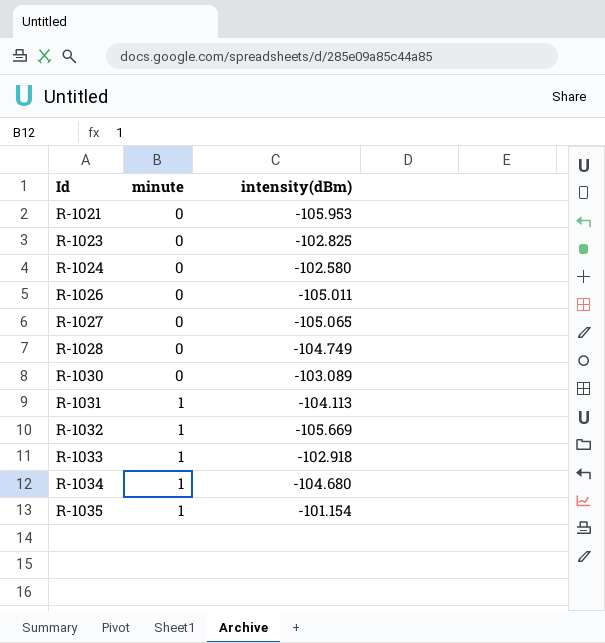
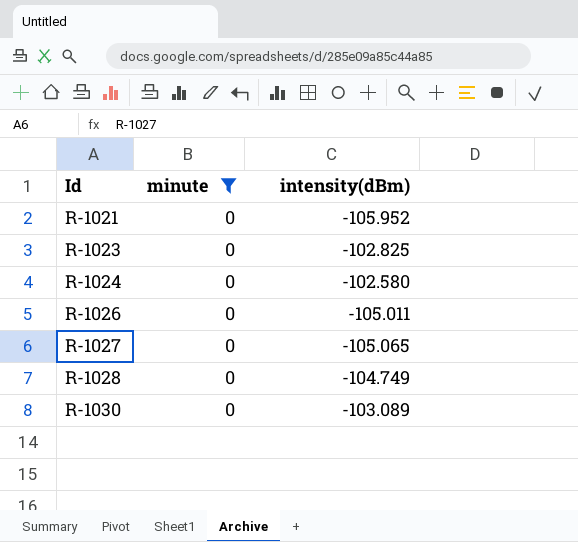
filter: none -> minute = 0
R-1021 | intensity(dBm): -105.953 -> -105.952

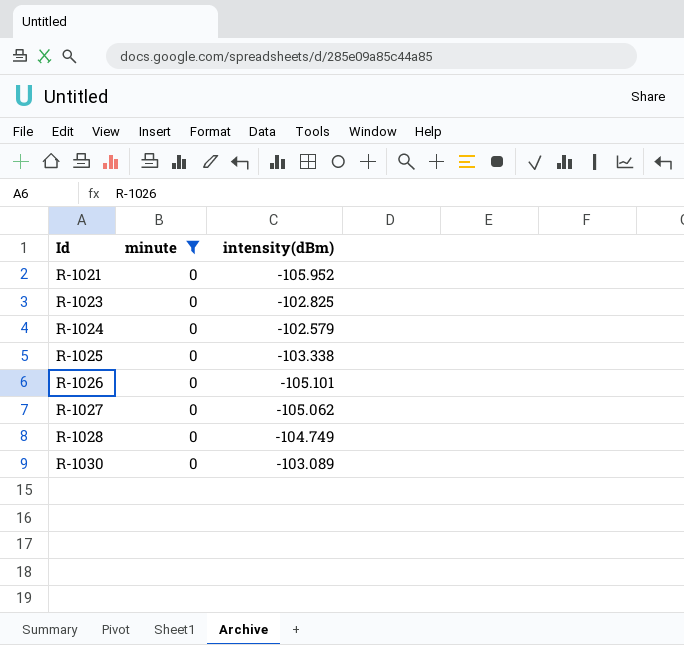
R-1024 | intensity(dBm): -102.580 -> -102.579
row R-1025: none -> 0 | -103.338
R-1026 | intensity(dBm): -105.011 -> -105.101
R-1027 | intensity(dBm): -105.065 -> -105.062

